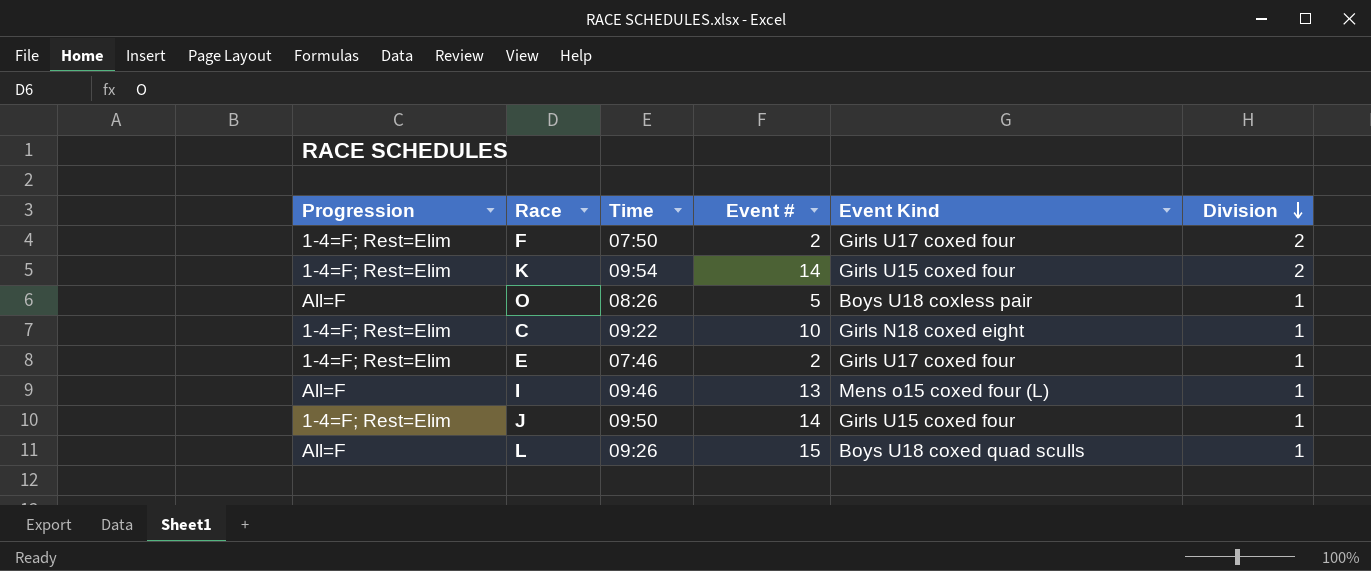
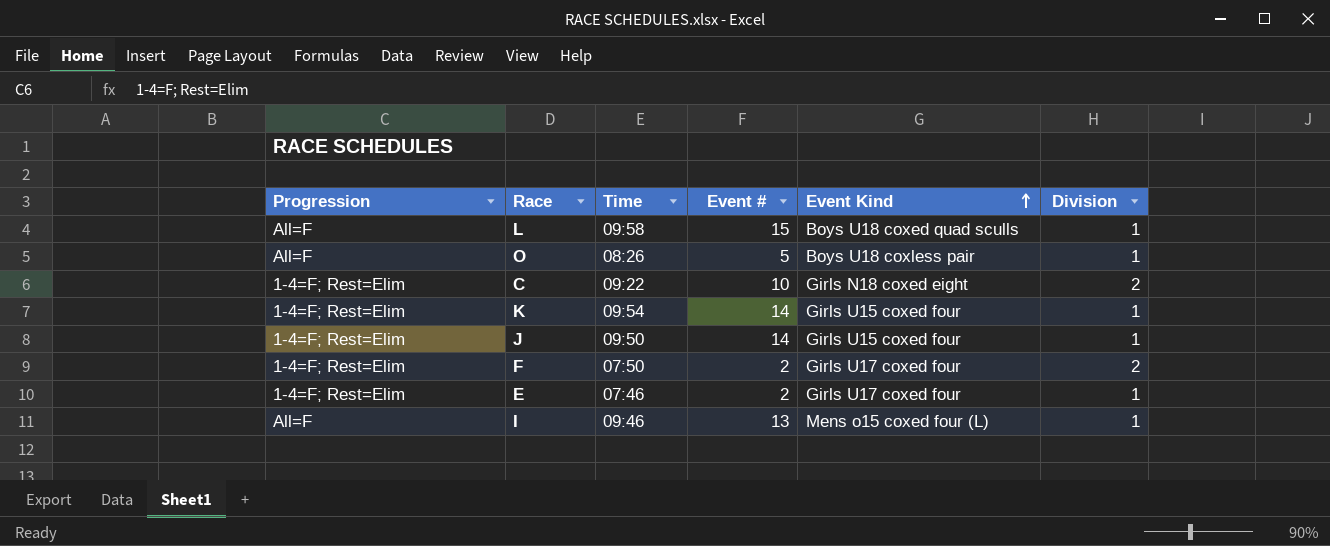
row order: Division descending -> Event Kind ascending
L | Time: 09:26 -> 09:58
C | Division: 1 -> 2
K | Division: 2 -> 1

